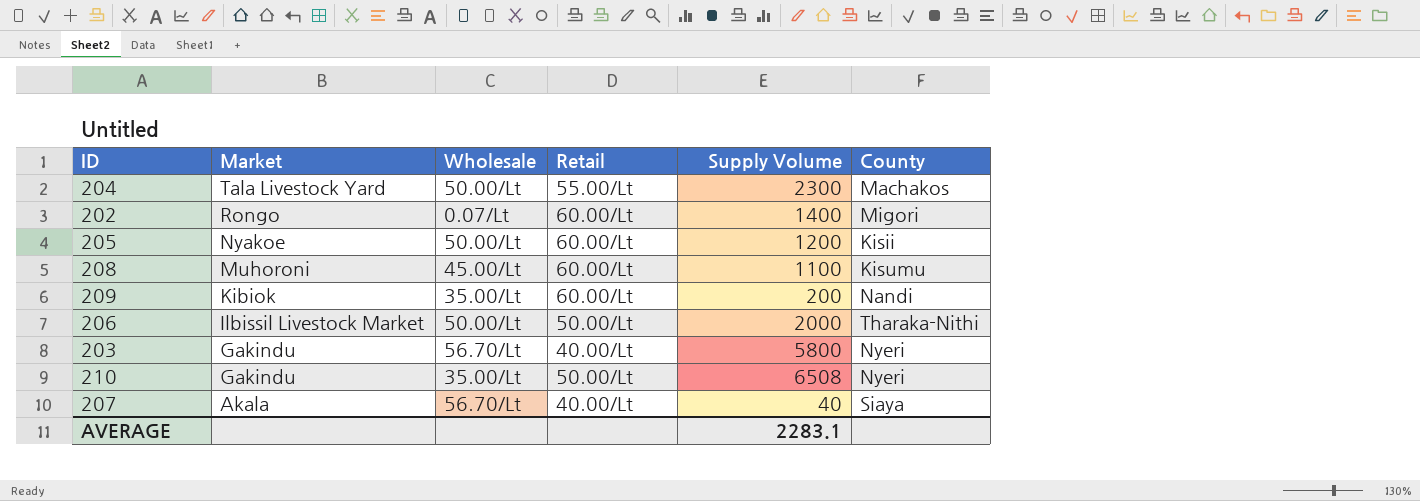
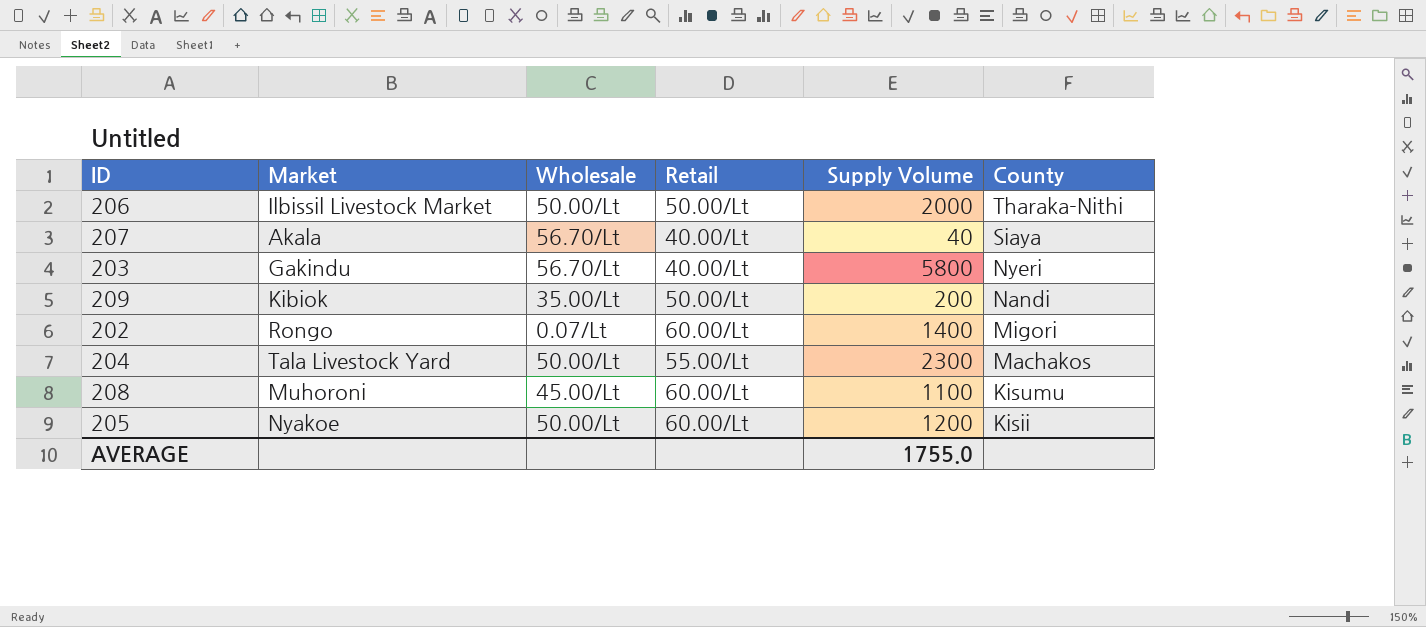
row order: Market descending -> County descending
row 210: Gakindu | 35.00/Lt | 50.00/Lt | 6508 | Nyeri -> none
209 | Retail: 60.00/Lt -> 50.00/Lt
AVERAGE | Supply Volume: 2283.1 -> 1755.0

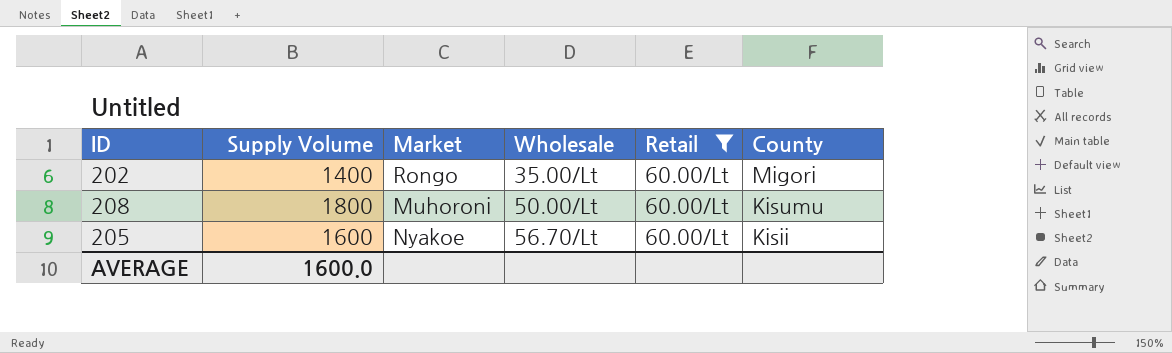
filter: none -> Retail = 60.00/Lt
column Supply Volume | position: 5 -> 2
202 | Wholesale: 0.07/Lt -> 35.00/Lt
208 | Supply Volume: 1100 -> 1800
208 | Wholesale: 45.00/Lt -> 50.00/Lt
205 | Supply Volume: 1200 -> 1600
205 | Wholesale: 50.00/Lt -> 56.70/Lt
AVERAGE | Supply Volume: 1755.0 -> 1600.0

